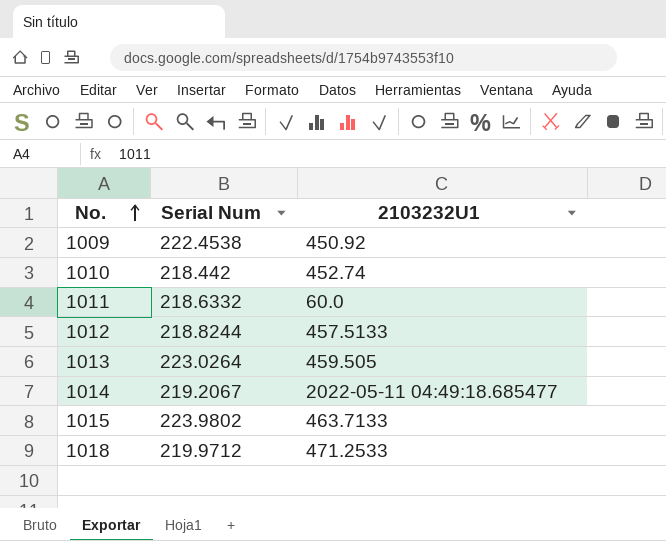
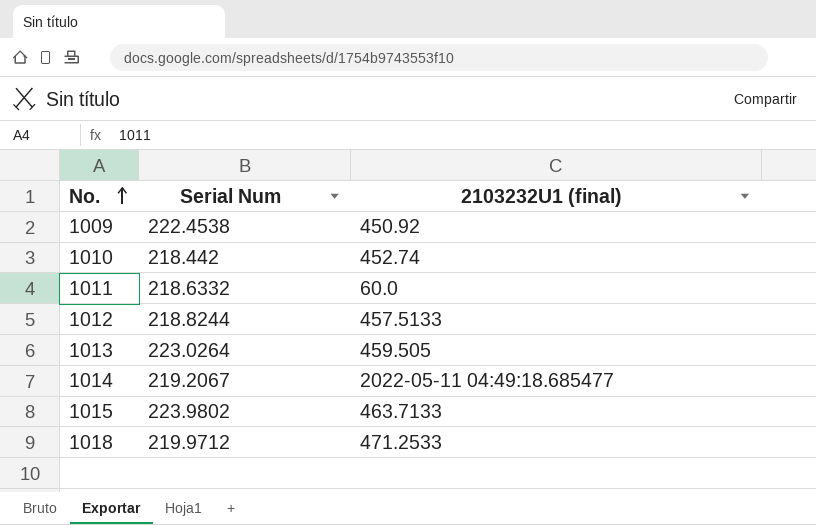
column name: 2103232U1 -> 2103232U1 (final)

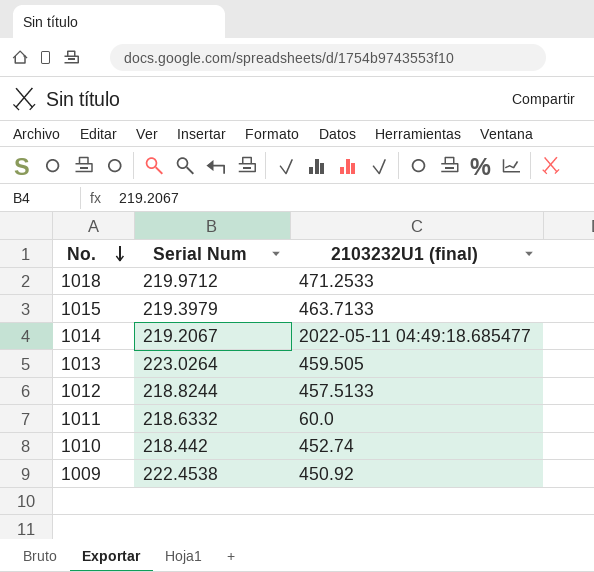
row order: No. ascending -> No. descending
1015 | Serial Num: 223.9802 -> 219.3979

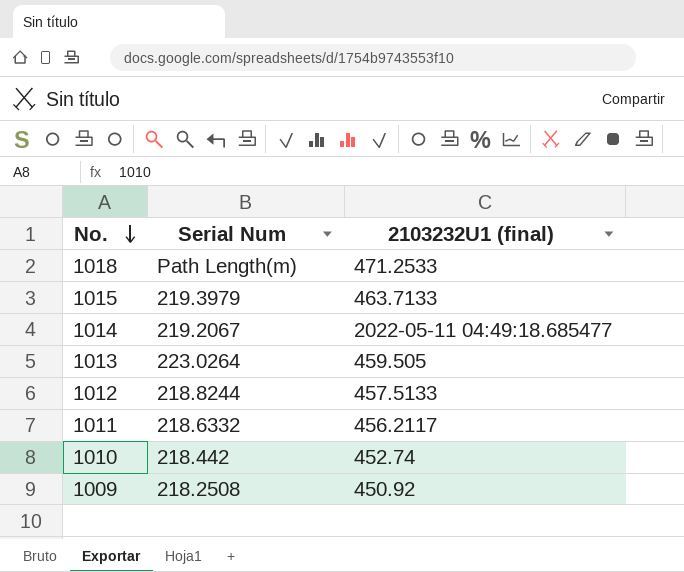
1018 | Serial Num: 219.9712 -> Path Length(m)
1011 | 2103232U1 (final): 60.0 -> 456.2117
1009 | Serial Num: 222.4538 -> 218.2508

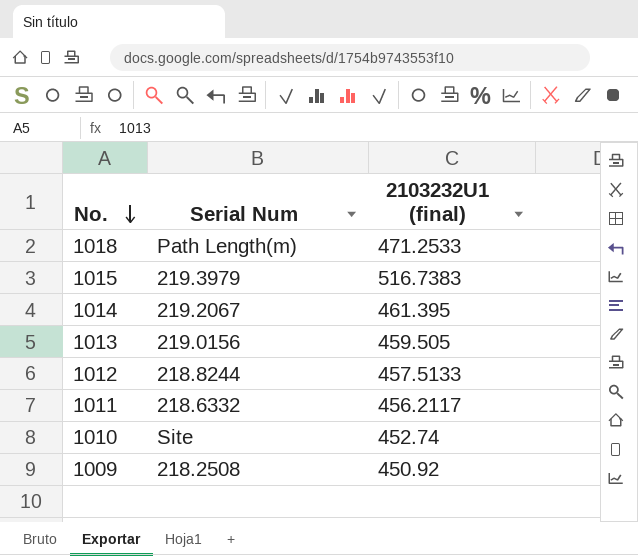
1015 | 2103232U1 (final): 463.7133 -> 516.7383
1014 | 2103232U1 (final): 2022-05-11 04:49:18.685477 -> 461.395
1013 | Serial Num: 223.0264 -> 219.0156
1010 | Serial Num: 218.442 -> Site

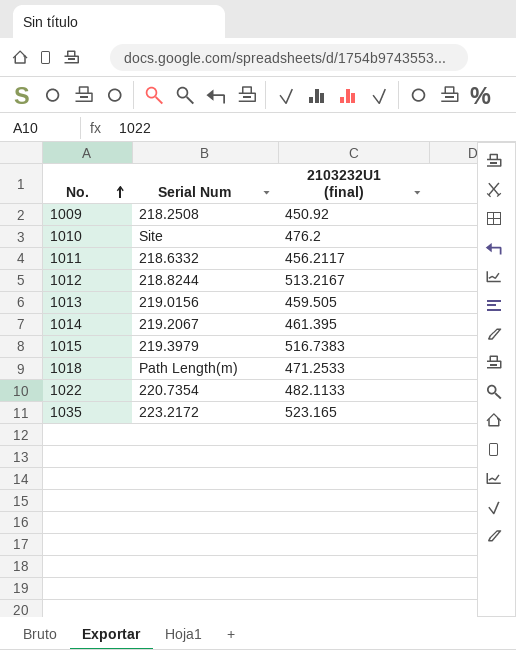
row order: No. descending -> No. ascending
1010 | 2103232U1 (final): 452.74 -> 476.2
1012 | 2103232U1 (final): 457.5133 -> 513.2167
row 1022: none -> 220.7354 | 482.1133
row 1035: none -> 223.2172 | 523.165

